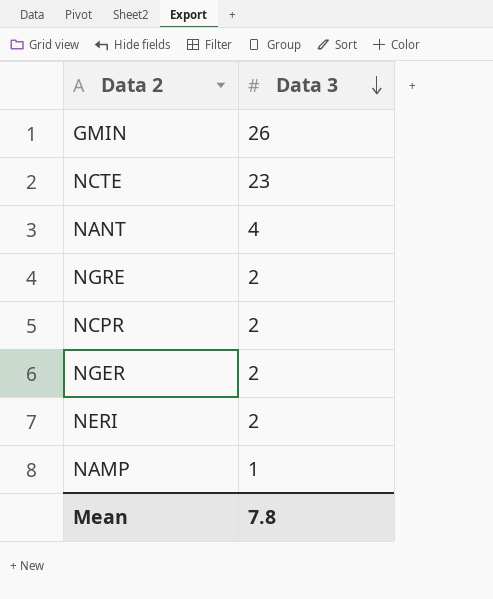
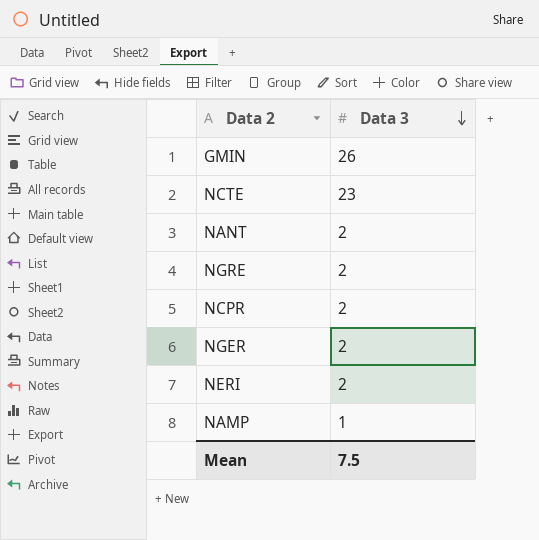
NANT | Data 3: 4 -> 2
Mean | Data 3: 7.8 -> 7.5

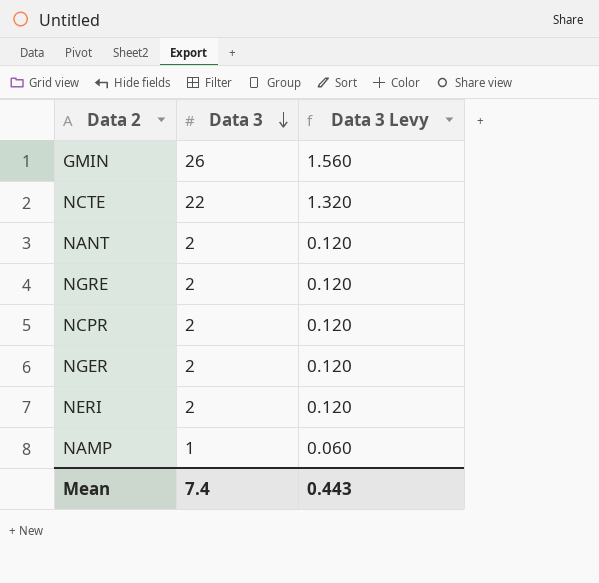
column Data 3 Levy | formula: none -> [Data 3] * 0.06
NCTE | Data 3: 23 -> 22
Mean | Data 3: 7.5 -> 7.4

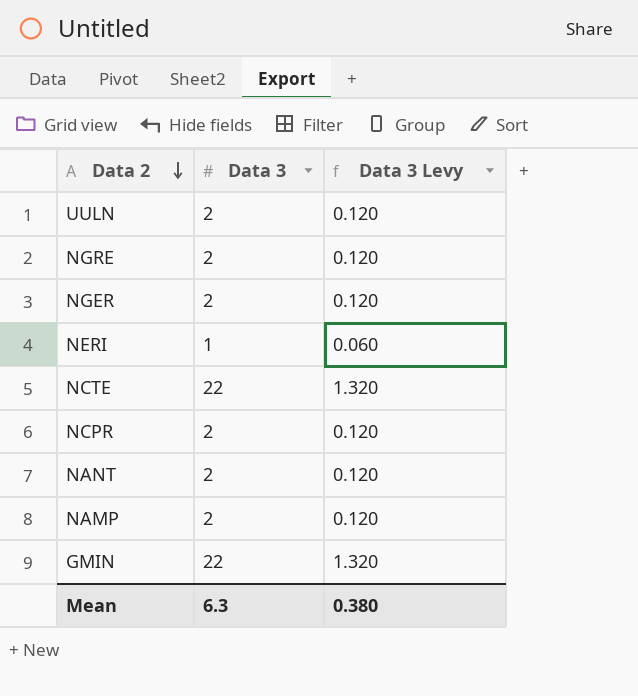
row order: Data 3 descending -> Data 2 descending
row UULN: none -> 2 | 0.120
NERI | Data 3: 2 -> 1
NERI | Data 3 Levy: 0.120 -> 0.060
NAMP | Data 3: 1 -> 2
NAMP | Data 3 Levy: 0.060 -> 0.120
GMIN | Data 3: 26 -> 22
GMIN | Data 3 Levy: 1.560 -> 1.320
Mean | Data 3: 7.4 -> 6.3
Mean | Data 3 Levy: 0.443 -> 0.380

